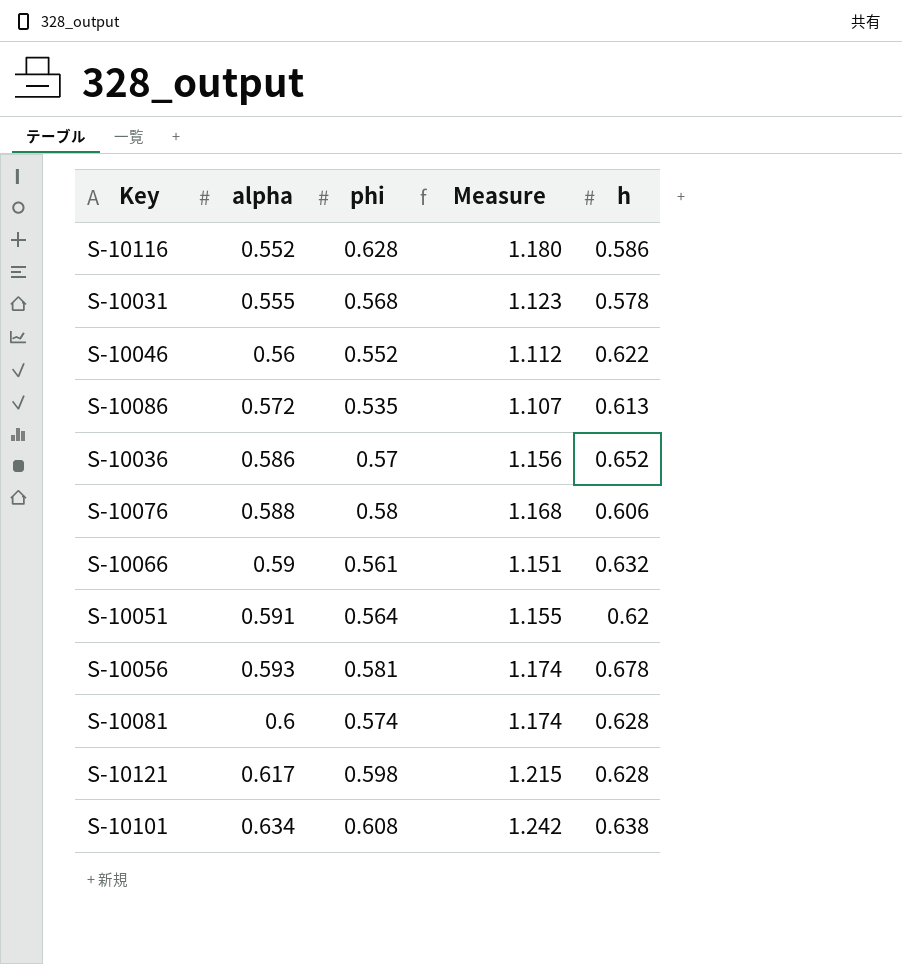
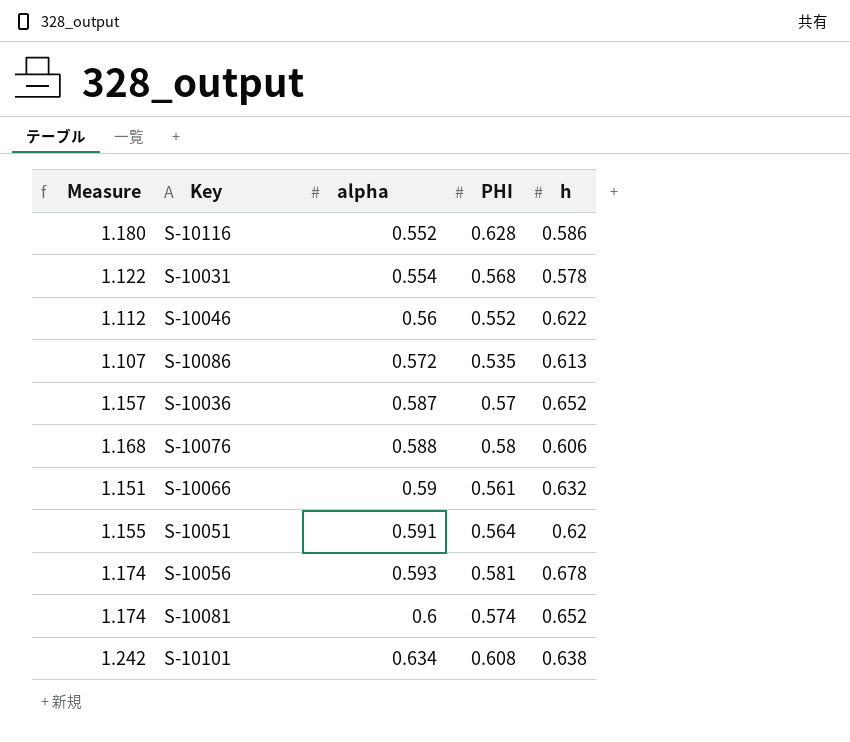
column Measure | position: 4 -> 1
column name: phi -> PHI
row S-10121: 0.617 | 0.598 | 1.215 | 0.628 -> none
S-10031 | Measure: 1.123 -> 1.122
S-10031 | alpha: 0.555 -> 0.554
S-10036 | Measure: 1.156 -> 1.157
S-10036 | alpha: 0.586 -> 0.587
S-10081 | h: 0.628 -> 0.652

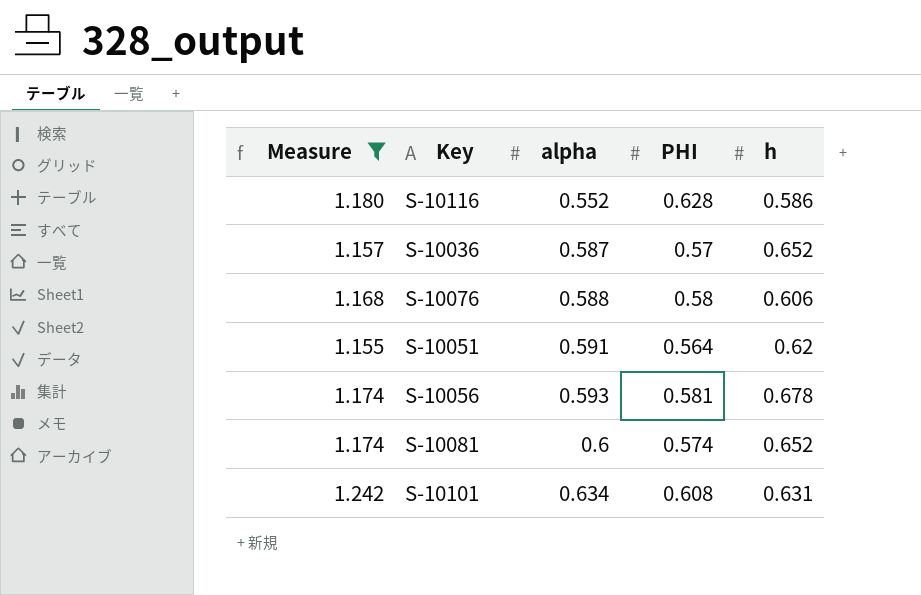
filter: none -> Measure >= 1.155
S-10101 | h: 0.638 -> 0.631

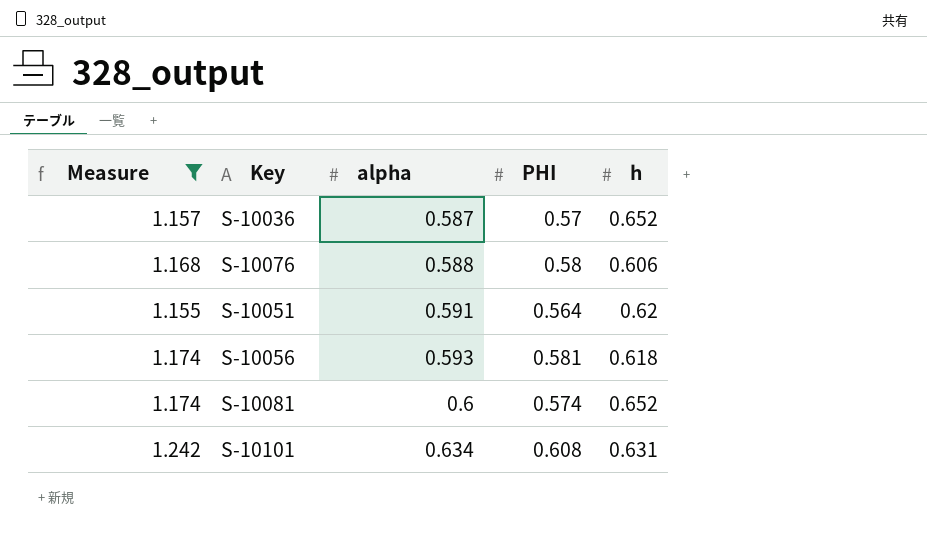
row S-10116: 1.180 | 0.552 | 0.628 | 0.586 -> none
S-10056 | h: 0.678 -> 0.618

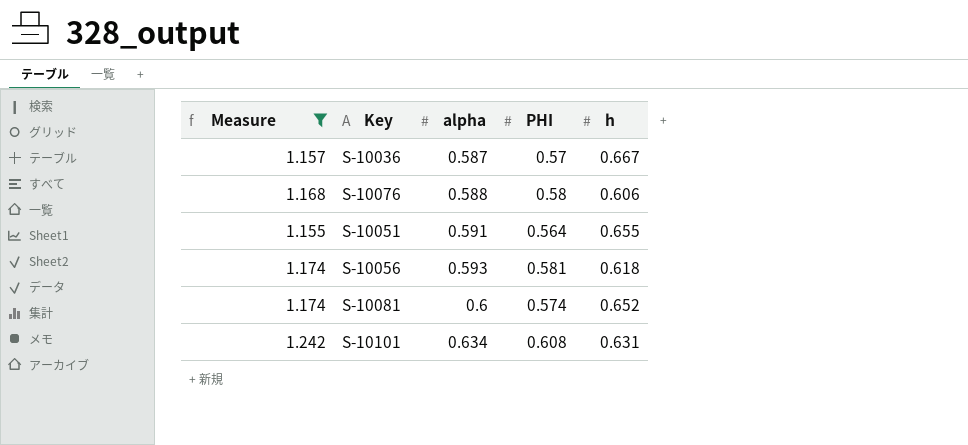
S-10036 | h: 0.652 -> 0.667
S-10051 | h: 0.62 -> 0.655

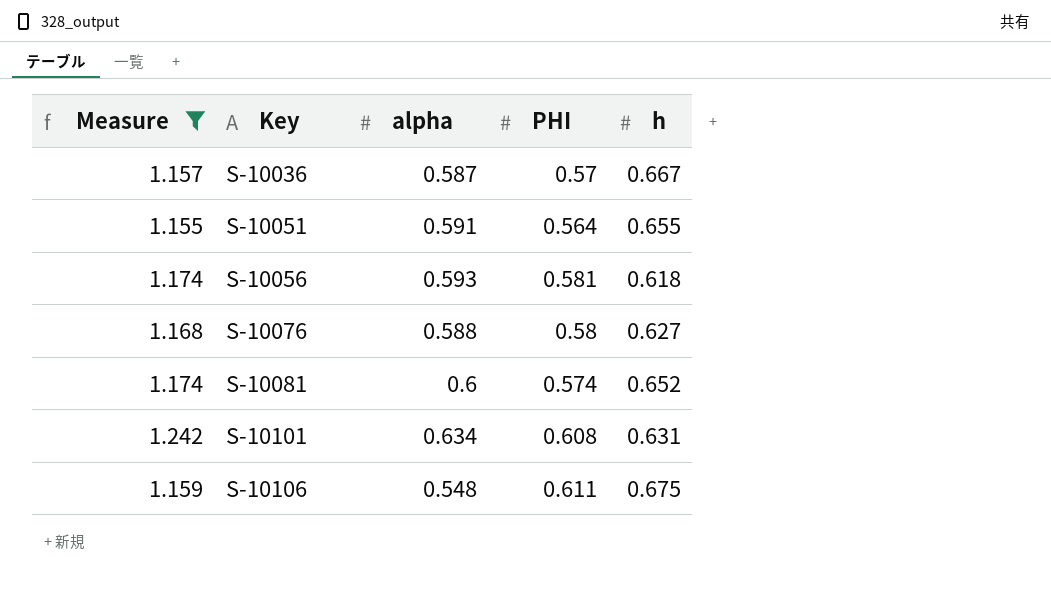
row order: alpha ascending -> Key ascending
S-10076 | h: 0.606 -> 0.627
row S-10106: none -> 1.159 | 0.548 | 0.611 | 0.675

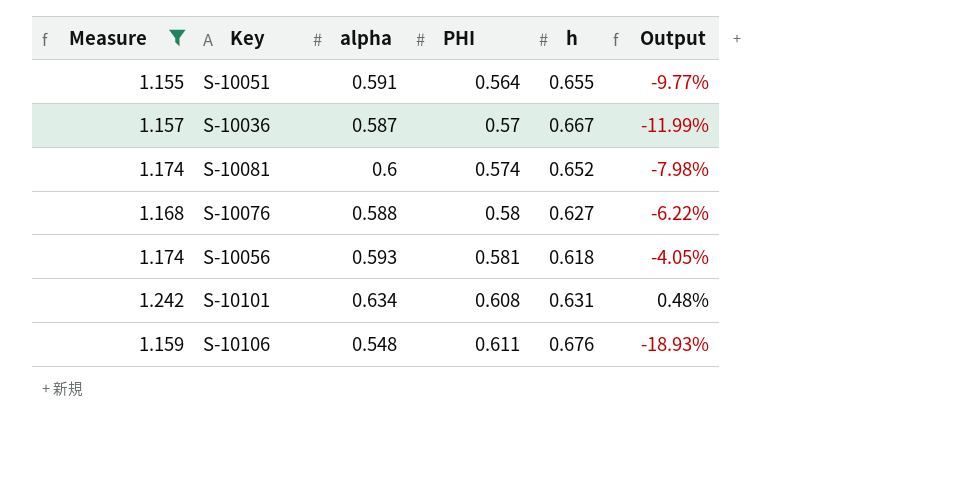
row order: Key ascending -> PHI ascending
column Output | formula: none -> ([alpha] - [h]) / [h]
S-10106 | h: 0.675 -> 0.676

